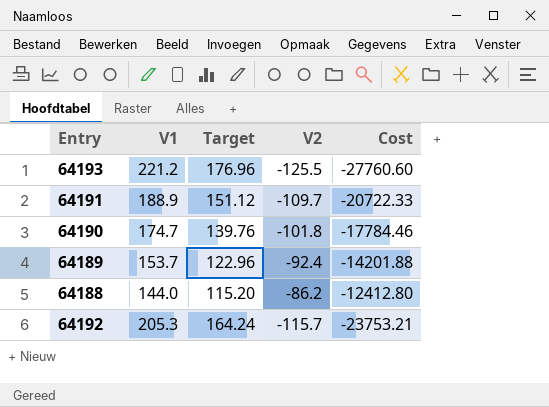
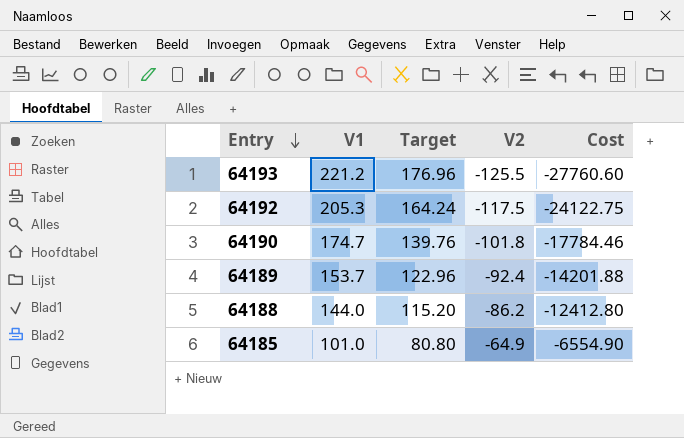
row order: none -> Entry descending
row 64191: 188.9 | 151.12 | -109.7 | -20722.33 -> none
64192 | V2: -115.7 -> -117.5
64192 | Cost: -23753.21 -> -24122.75
row 64185: none -> 101.0 | 80.80 | -64.9 | -6554.90

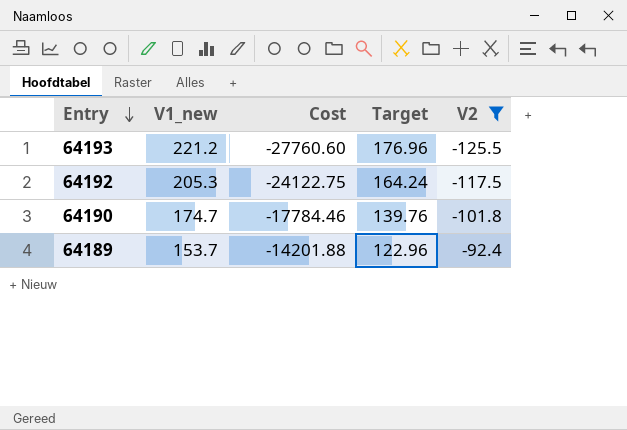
filter: none -> V2 <= -92.4
column name: V1 -> V1_new
column Cost | position: 5 -> 3

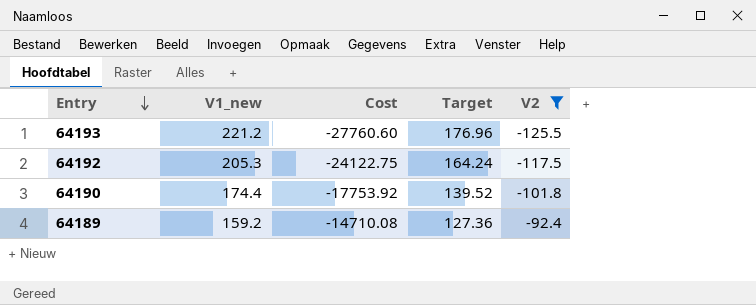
64190 | V1_new: 174.7 -> 174.4
64190 | Cost: -17784.46 -> -17753.92
64190 | Target: 139.76 -> 139.52
64189 | V1_new: 153.7 -> 159.2
64189 | Cost: -14201.88 -> -14710.08
64189 | Target: 122.96 -> 127.36

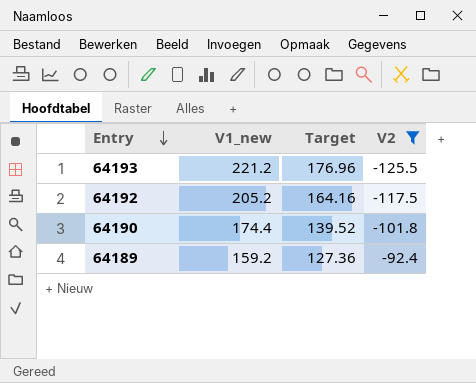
column Cost | formula: [V1_new] * [V2] -> none
64192 | V1_new: 205.3 -> 205.2
64192 | Target: 164.24 -> 164.16

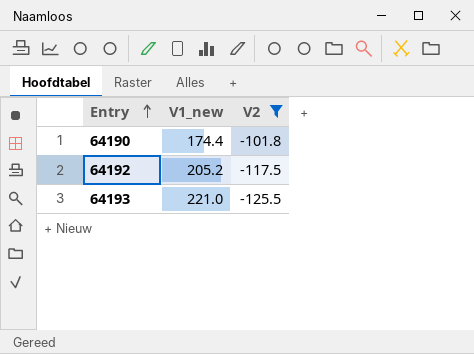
row order: Entry descending -> Entry ascending
column Target | formula: [V1_new] * 0.8 -> none
row 64189: 159.2 | 127.36 | -92.4 -> none
64193 | V1_new: 221.2 -> 221.0

